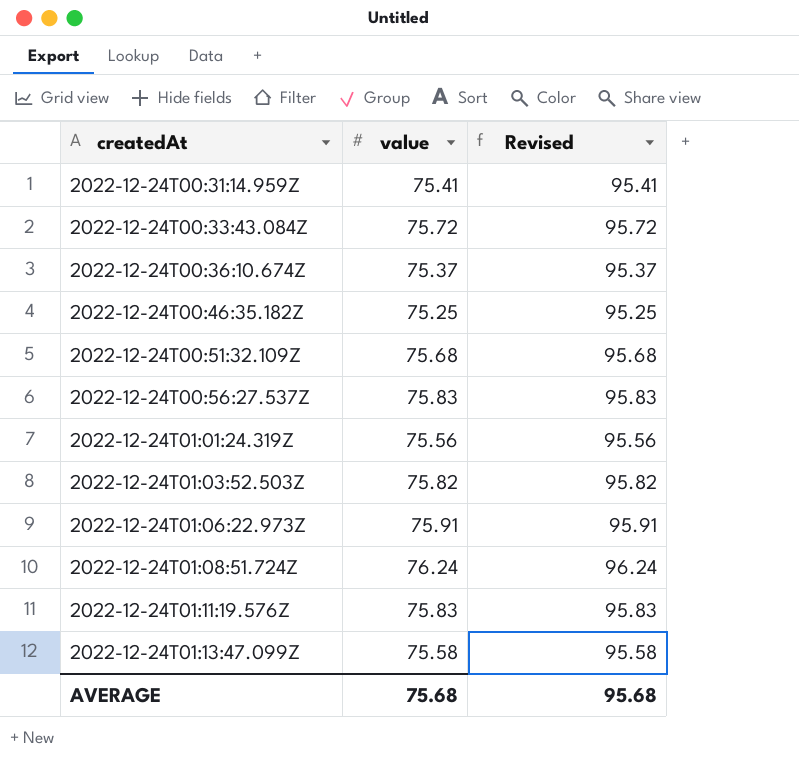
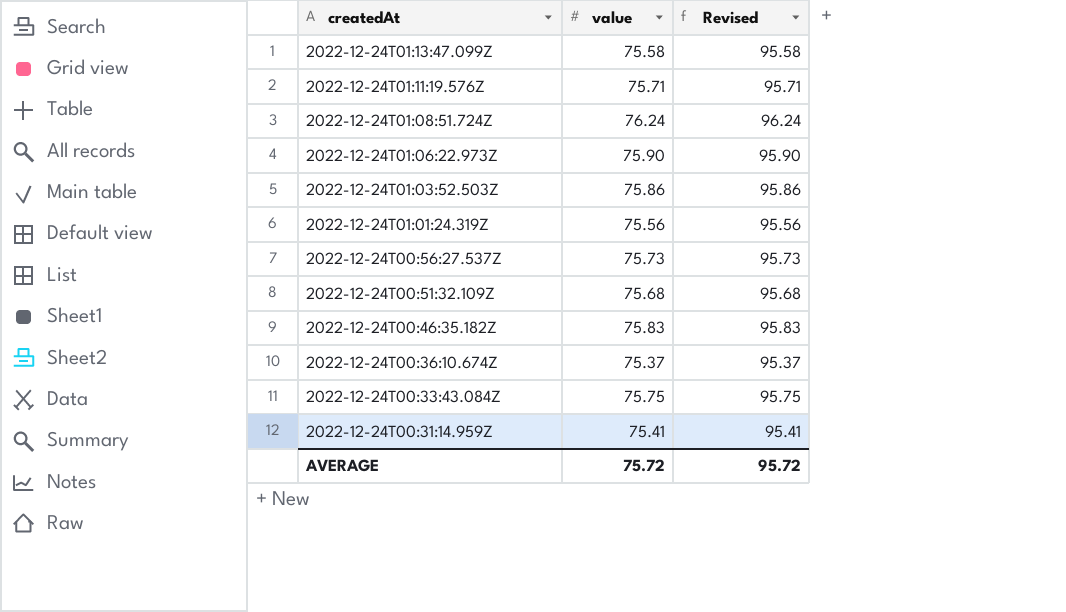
row order: createdAt ascending -> createdAt descending
2022-12-24T01:11:19.576Z | value: 75.83 -> 75.71
2022-12-24T01:11:19.576Z | Revised: 95.83 -> 95.71
2022-12-24T01:06:22.973Z | value: 75.91 -> 75.90
2022-12-24T01:06:22.973Z | Revised: 95.91 -> 95.90
2022-12-24T01:03:52.503Z | value: 75.82 -> 75.86
2022-12-24T01:03:52.503Z | Revised: 95.82 -> 95.86
2022-12-24T00:56:27.537Z | value: 75.83 -> 75.73
2022-12-24T00:56:27.537Z | Revised: 95.83 -> 95.73
2022-12-24T00:46:35.182Z | value: 75.25 -> 75.83
2022-12-24T00:46:35.182Z | Revised: 95.25 -> 95.83
2022-12-24T00:33:43.084Z | value: 75.72 -> 75.75
2022-12-24T00:33:43.084Z | Revised: 95.72 -> 95.75
AVERAGE | value: 75.68 -> 75.72
AVERAGE | Revised: 95.68 -> 95.72

